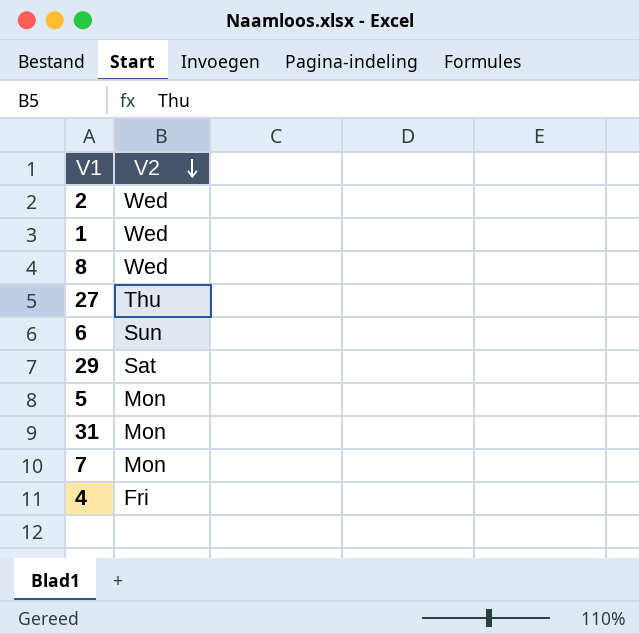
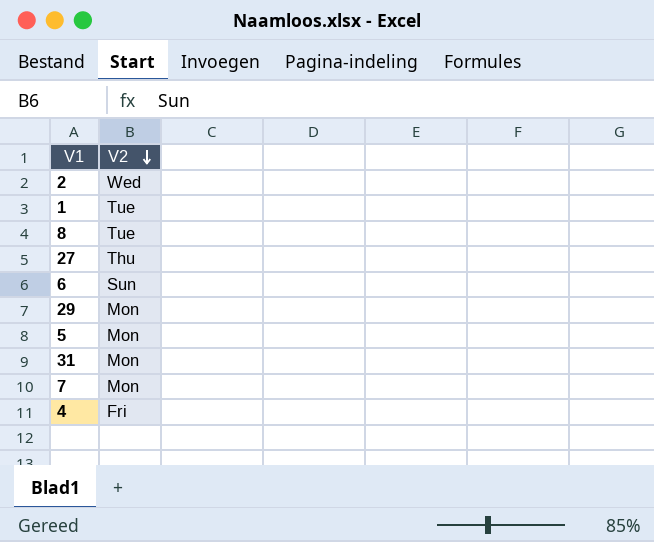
1 | V2: Wed -> Tue
8 | V2: Wed -> Tue
29 | V2: Sat -> Mon

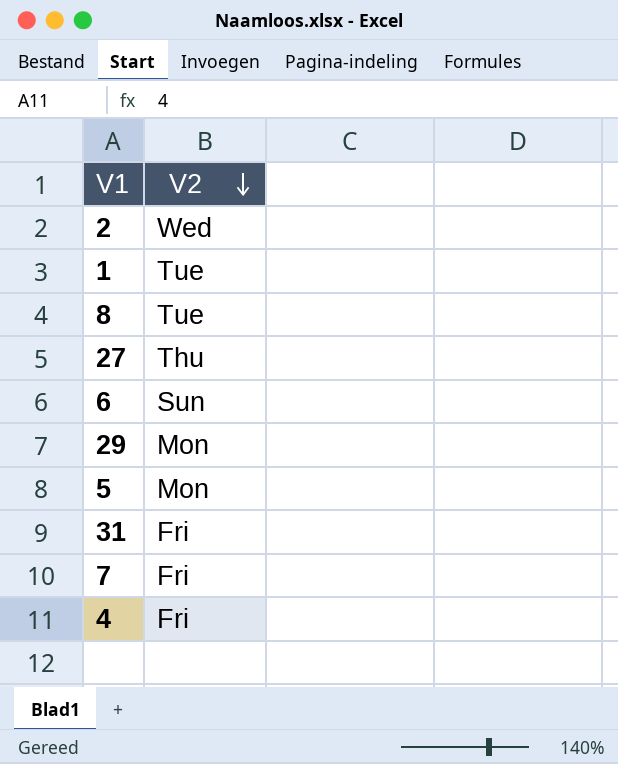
31 | V2: Mon -> Fri
7 | V2: Mon -> Fri

